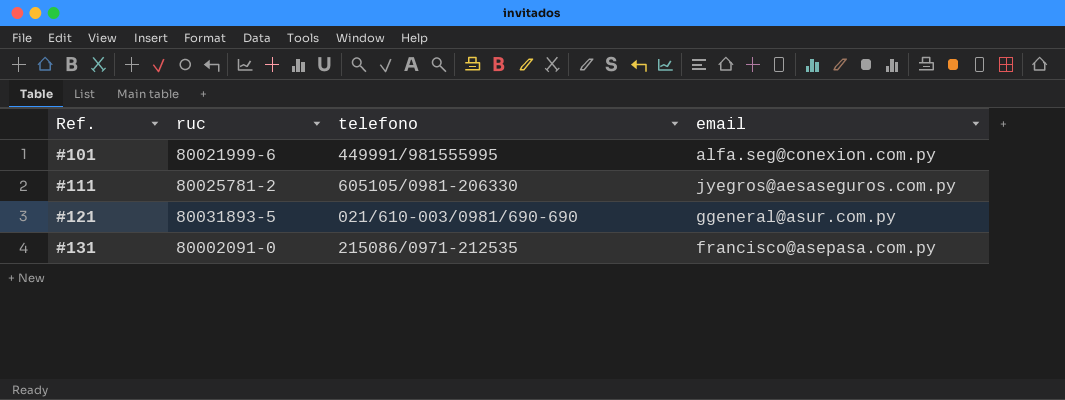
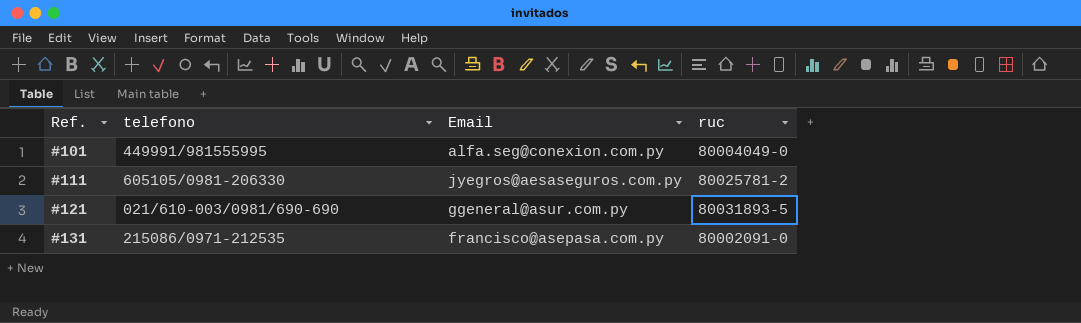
column name: email -> Email
column ruc | position: 2 -> 4
#101 | ruc: 80021999-6 -> 80004049-0

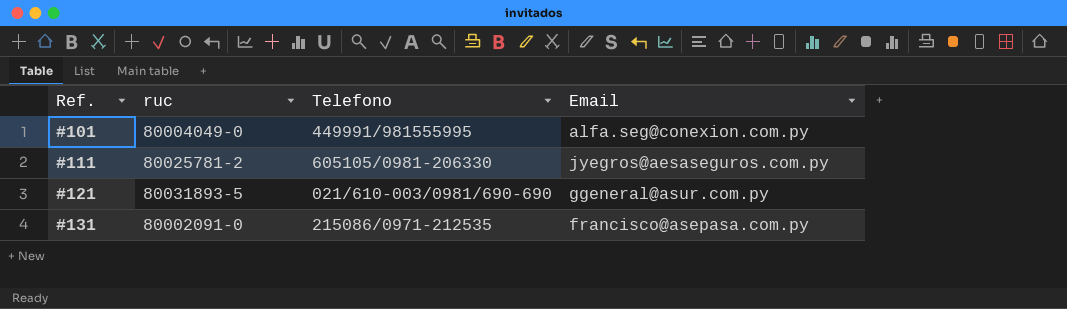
column ruc | position: 4 -> 2
column name: telefono -> Telefono

